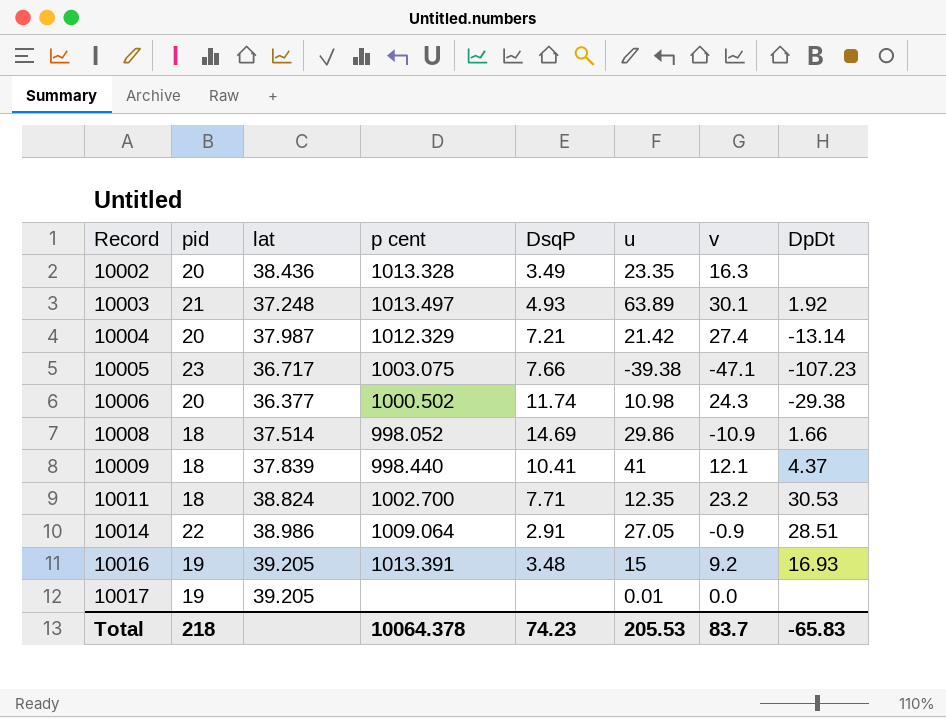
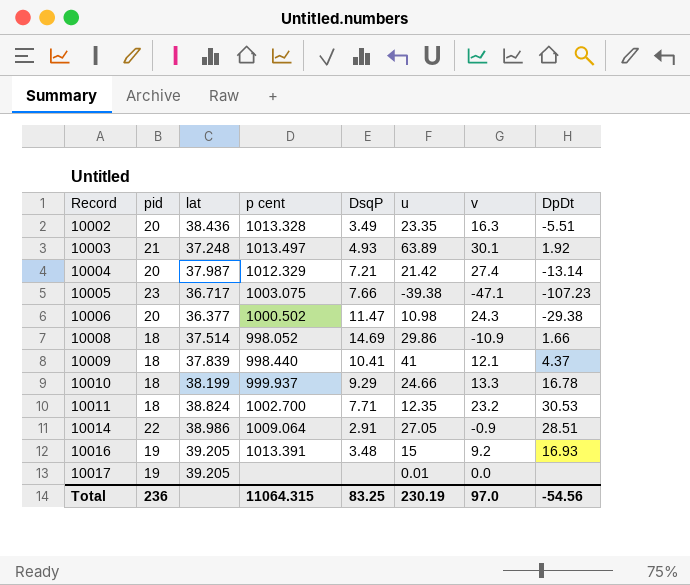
10002 | DpDt: none -> -5.51
10006 | DsqP: 11.74 -> 11.47
row 10010: none -> 18 | 38.199 | 999.937 | 9.29 | 24.66 | 13.3 | 16.78
Total | pid: 218 -> 236
Total | p cent: 10064.378 -> 11064.315
Total | DsqP: 74.23 -> 83.25
Total | u: 205.53 -> 230.19
Total | v: 83.7 -> 97.0
Total | DpDt: -65.83 -> -54.56

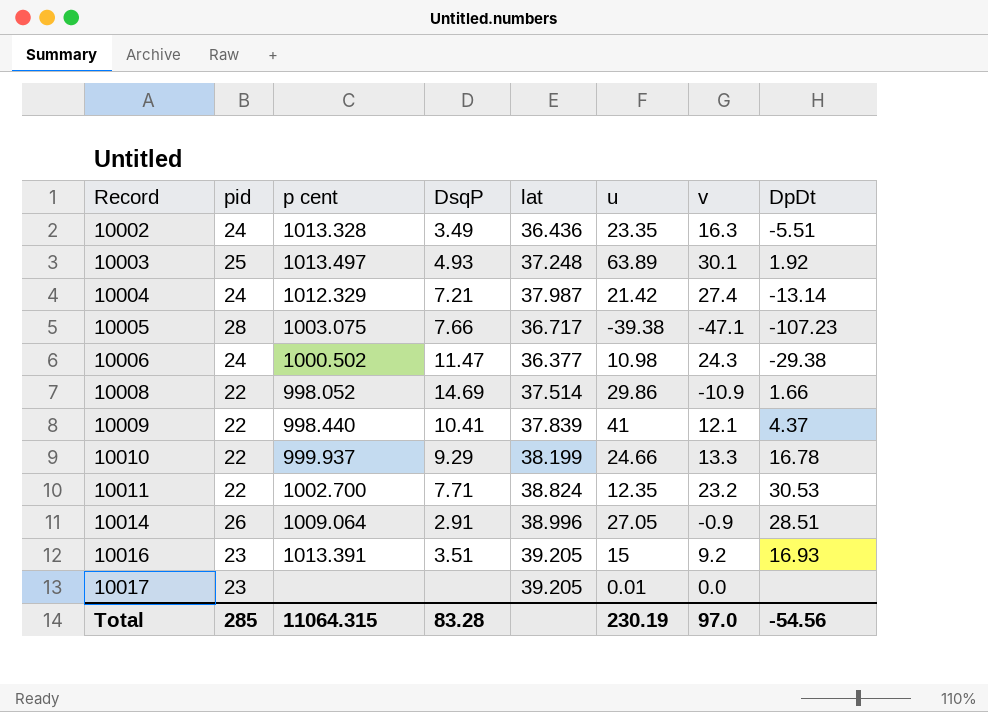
column lat | position: 3 -> 5
10002 | pid: 20 -> 24
10002 | lat: 38.436 -> 36.436
10003 | pid: 21 -> 25
10004 | pid: 20 -> 24
10005 | pid: 23 -> 28
10006 | pid: 20 -> 24
10008 | pid: 18 -> 22
10009 | pid: 18 -> 22
10010 | pid: 18 -> 22
10011 | pid: 18 -> 22
10014 | pid: 22 -> 26
10014 | lat: 38.986 -> 38.996
10016 | pid: 19 -> 23
10016 | DsqP: 3.48 -> 3.51
10017 | pid: 19 -> 23
Total | pid: 236 -> 285
Total | DsqP: 83.25 -> 83.28

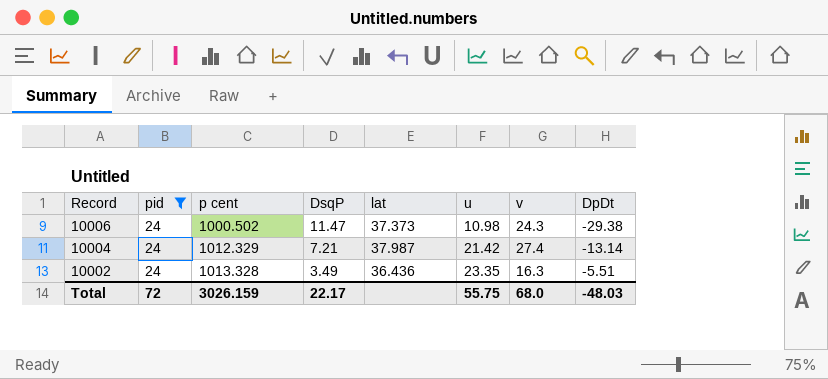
filter: none -> pid = 24
row order: Record ascending -> Record descending
10006 | lat: 36.377 -> 37.373
Total | pid: 285 -> 72
Total | p cent: 11064.315 -> 3026.159
Total | DsqP: 83.28 -> 22.17
Total | u: 230.19 -> 55.75
Total | v: 97.0 -> 68.0
Total | DpDt: -54.56 -> -48.03

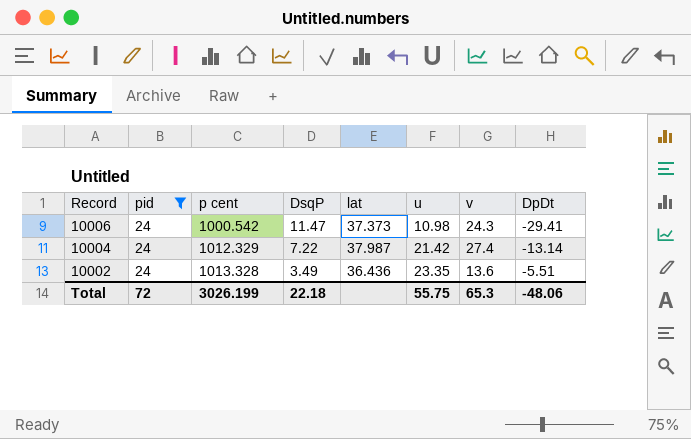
10006 | p cent: 1000.502 -> 1000.542
10006 | DpDt: -29.38 -> -29.41
10004 | DsqP: 7.21 -> 7.22
10002 | v: 16.3 -> 13.6
Total | p cent: 3026.159 -> 3026.199
Total | DsqP: 22.17 -> 22.18
Total | v: 68.0 -> 65.3
Total | DpDt: -48.03 -> -48.06

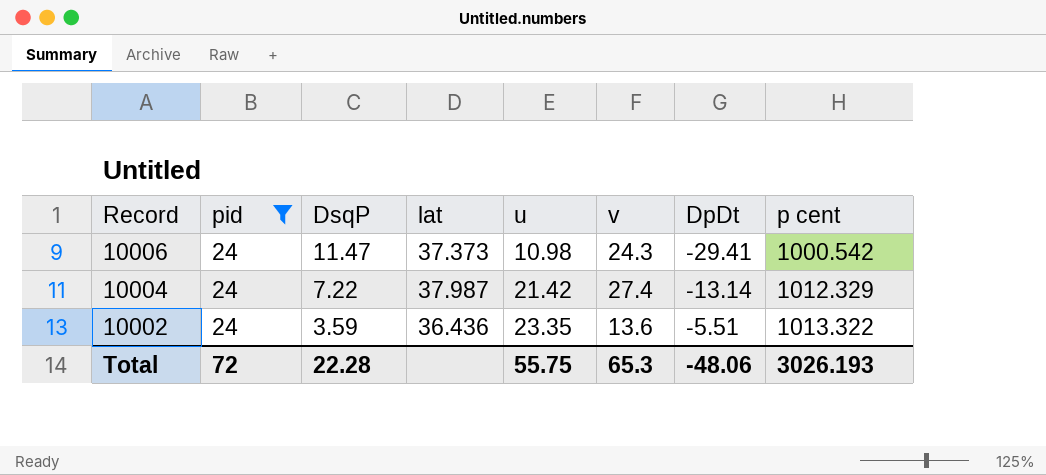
column p cent | position: 3 -> 8
10002 | DsqP: 3.49 -> 3.59
10002 | p cent: 1013.328 -> 1013.322
Total | DsqP: 22.18 -> 22.28
Total | p cent: 3026.199 -> 3026.193

